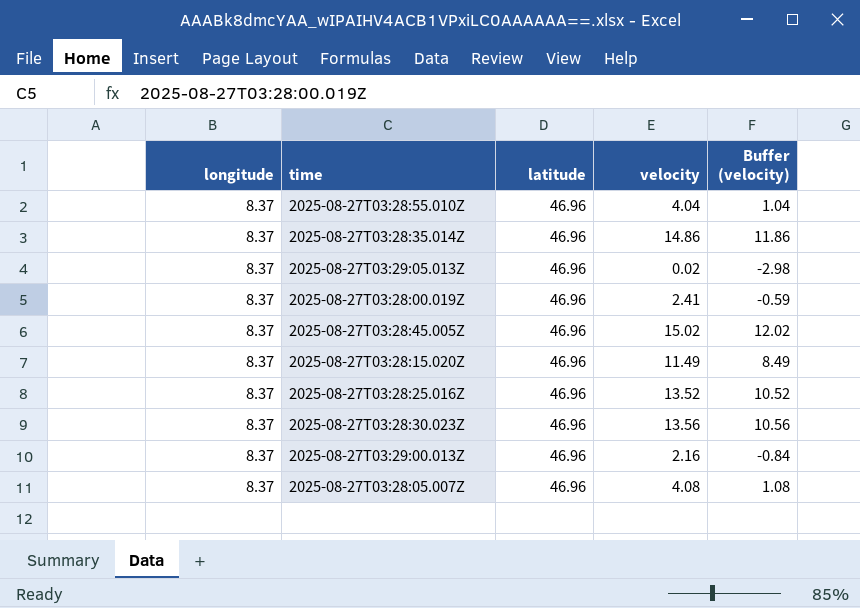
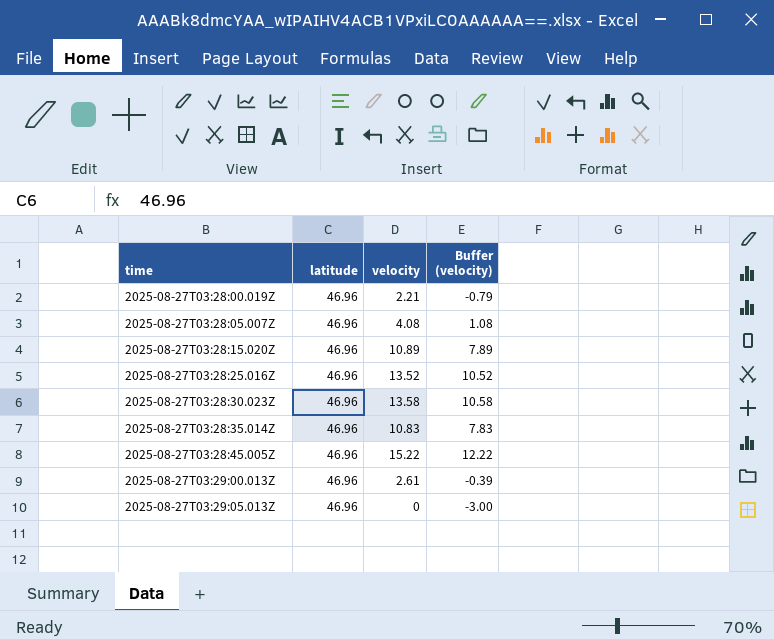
row order: none -> time ascending
column longitude | position: 1 -> none
row 2025-08-27T03:28:55.010Z: 8.37 | 46.96 | 4.04 | 1.04 -> none
2025-08-27T03:28:00.019Z | velocity: 2.41 -> 2.21
2025-08-27T03:28:00.019Z | Buffer (velocity): -0.59 -> -0.79
2025-08-27T03:28:15.020Z | velocity: 11.49 -> 10.89
2025-08-27T03:28:15.020Z | Buffer (velocity): 8.49 -> 7.89
2025-08-27T03:28:30.023Z | velocity: 13.56 -> 13.58
2025-08-27T03:28:30.023Z | Buffer (velocity): 10.56 -> 10.58
2025-08-27T03:28:35.014Z | velocity: 14.86 -> 10.83
2025-08-27T03:28:35.014Z | Buffer (velocity): 11.86 -> 7.83
2025-08-27T03:28:45.005Z | velocity: 15.02 -> 15.22
2025-08-27T03:28:45.005Z | Buffer (velocity): 12.02 -> 12.22
2025-08-27T03:29:00.013Z | velocity: 2.16 -> 2.61
2025-08-27T03:29:00.013Z | Buffer (velocity): -0.84 -> -0.39
2025-08-27T03:29:05.013Z | velocity: 0.02 -> 0
2025-08-27T03:29:05.013Z | Buffer (velocity): -2.98 -> -3.00

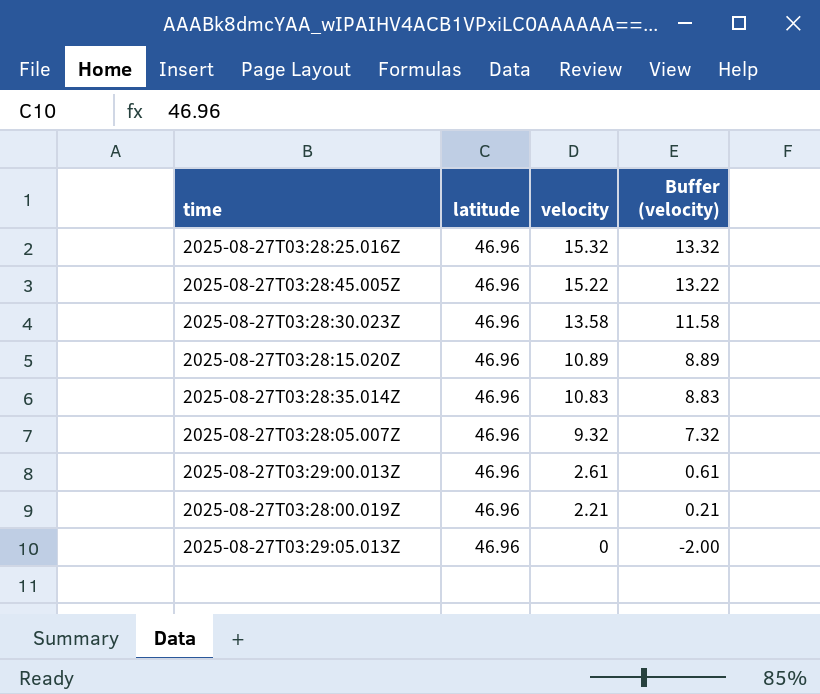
row order: time ascending -> velocity descending
column Buffer (velocity) | formula: [velocity] - 3 -> [velocity] - 2
2025-08-27T03:28:25.016Z | velocity: 13.52 -> 15.32
2025-08-27T03:28:05.007Z | velocity: 4.08 -> 9.32

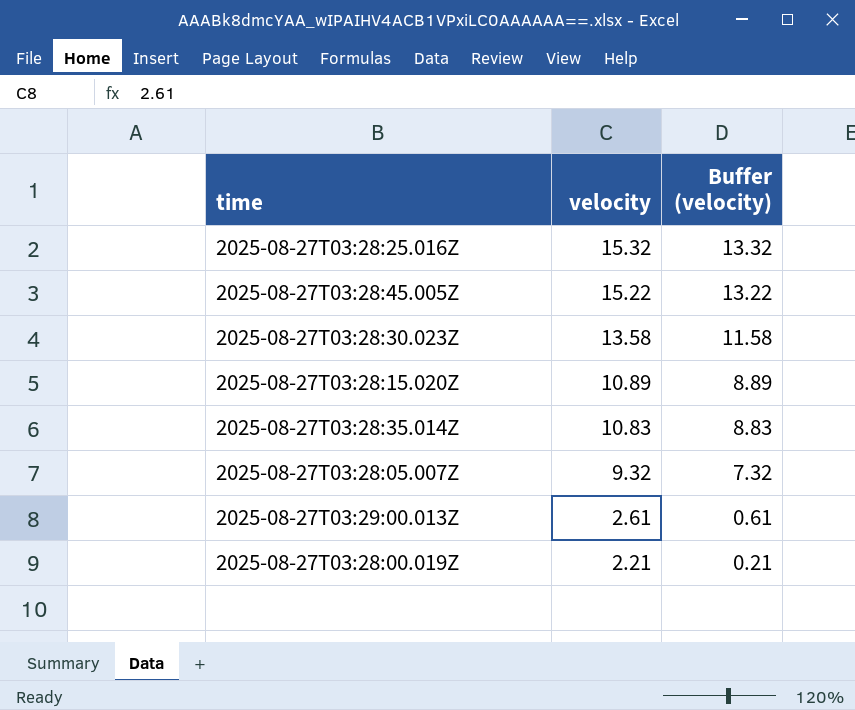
column latitude | position: 2 -> none
row 2025-08-27T03:29:05.013Z: 46.96 | 0 | -2.00 -> none

